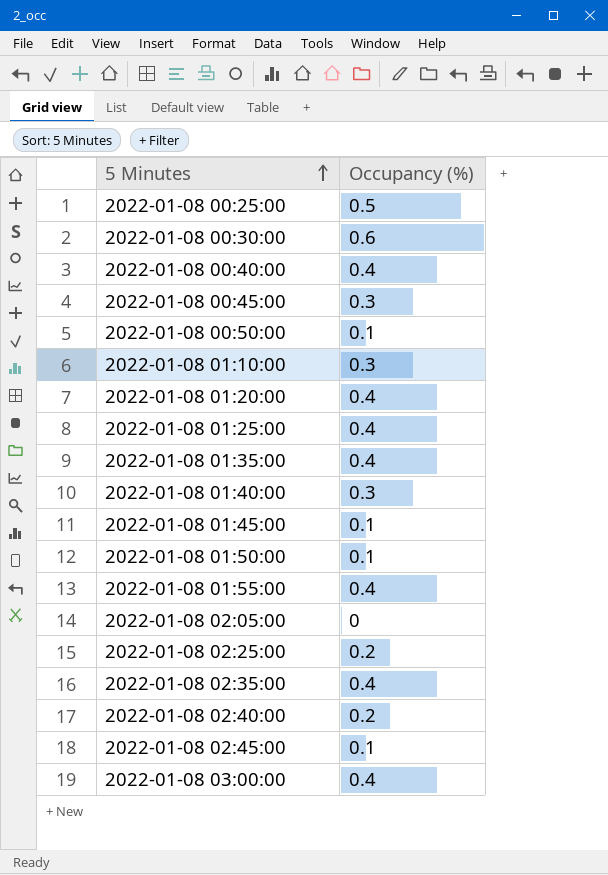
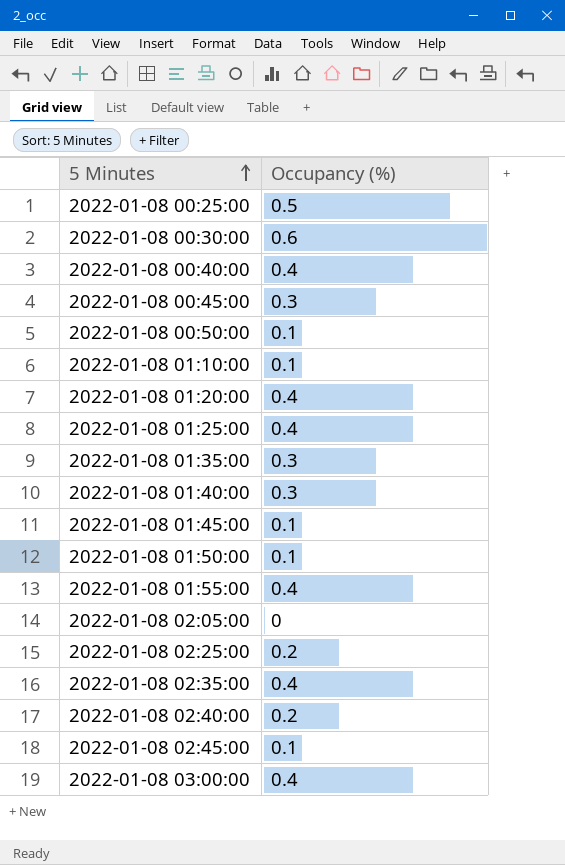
2022-01-08 01:10:00 | Occupancy (%): 0.3 -> 0.1
2022-01-08 01:35:00 | Occupancy (%): 0.4 -> 0.3

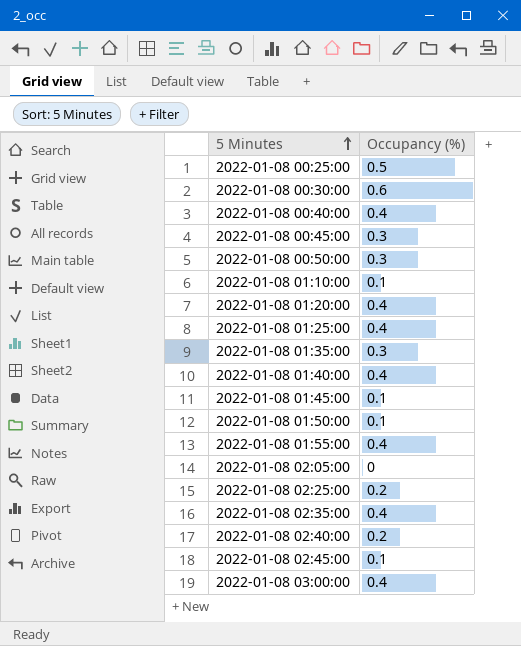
2022-01-08 00:50:00 | Occupancy (%): 0.1 -> 0.3
2022-01-08 01:40:00 | Occupancy (%): 0.3 -> 0.4

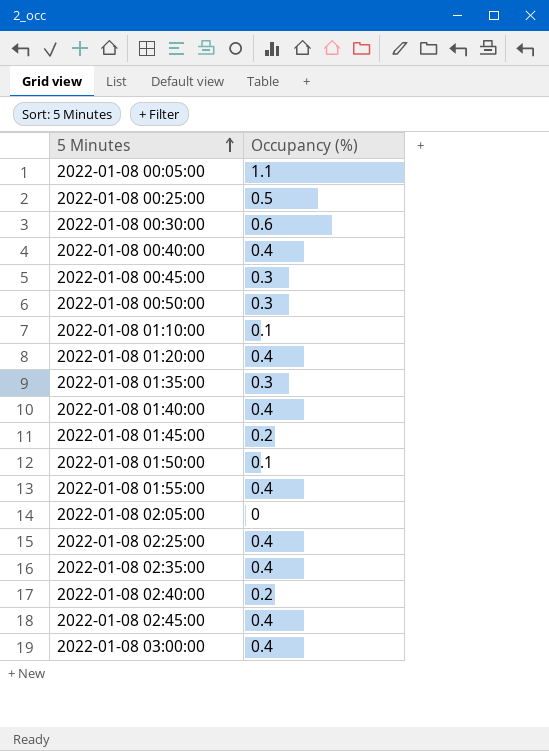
row 2022-01-08 01:25:00: 0.4 -> none
row 2022-01-08 00:05:00: none -> 1.1
2022-01-08 01:45:00 | Occupancy (%): 0.1 -> 0.2
2022-01-08 02:25:00 | Occupancy (%): 0.2 -> 0.4
2022-01-08 02:45:00 | Occupancy (%): 0.1 -> 0.4

